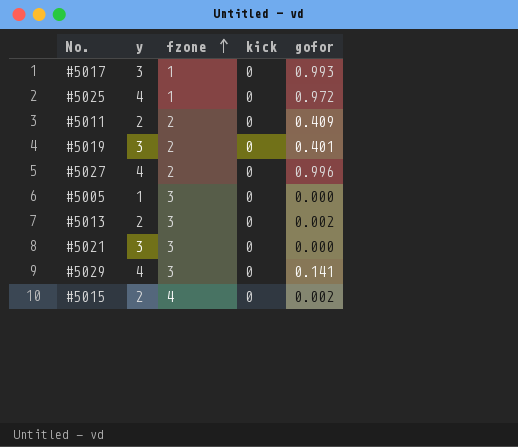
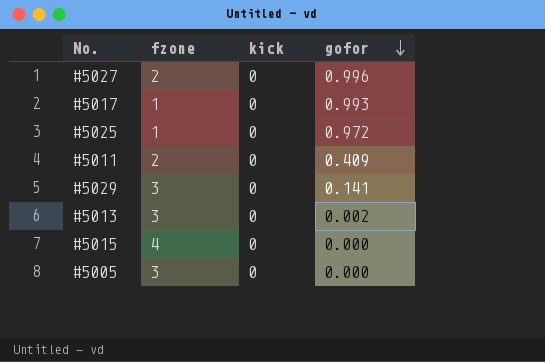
row order: fzone ascending -> gofor descending
column y | position: 2 -> none
row #5019: 3 | 2 | 0 | 0.401 -> none
row #5021: 3 | 3 | 0 | 0.000 -> none
#5015 | gofor: 0.002 -> 0.000

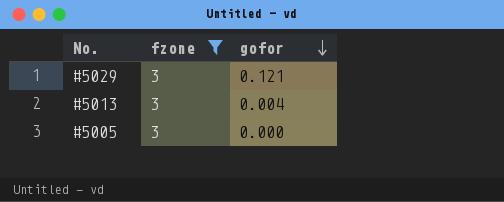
filter: none -> fzone = 3
column kick | position: 3 -> none
#5029 | gofor: 0.141 -> 0.121
#5013 | gofor: 0.002 -> 0.004

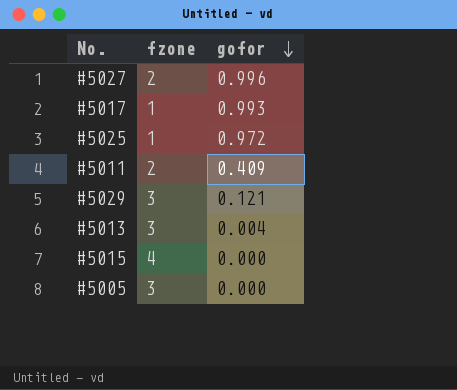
filter: fzone = 3 -> none

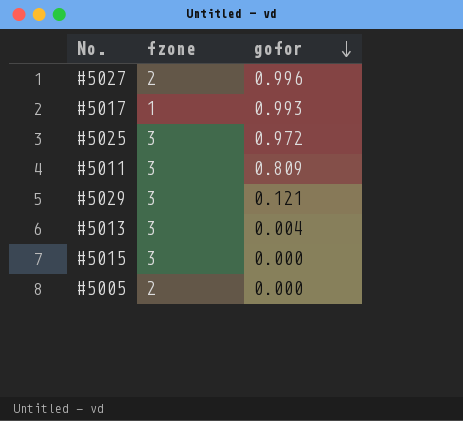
#5025 | fzone: 1 -> 3
#5011 | fzone: 2 -> 3
#5011 | gofor: 0.409 -> 0.809
#5015 | fzone: 4 -> 3
#5005 | fzone: 3 -> 2

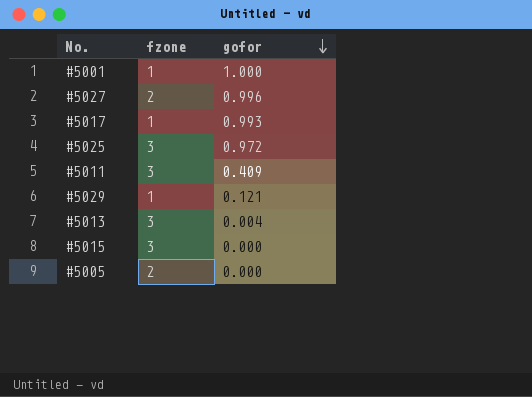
row #5001: none -> 1 | 1.000
#5011 | gofor: 0.809 -> 0.409
#5029 | fzone: 3 -> 1

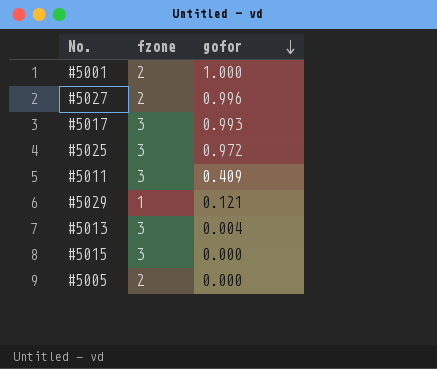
#5001 | fzone: 1 -> 2
#5017 | fzone: 1 -> 3

